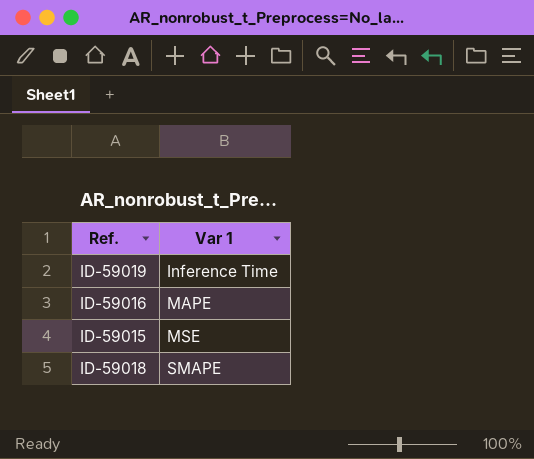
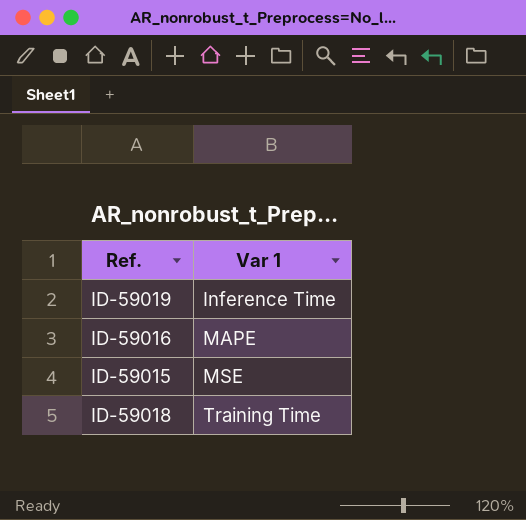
ID-59018 | Var 1: SMAPE -> Training Time

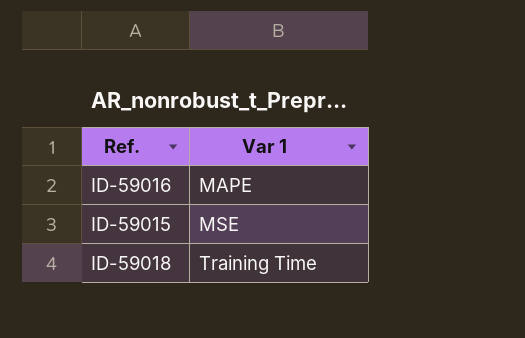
row ID-59019: Inference Time -> none

